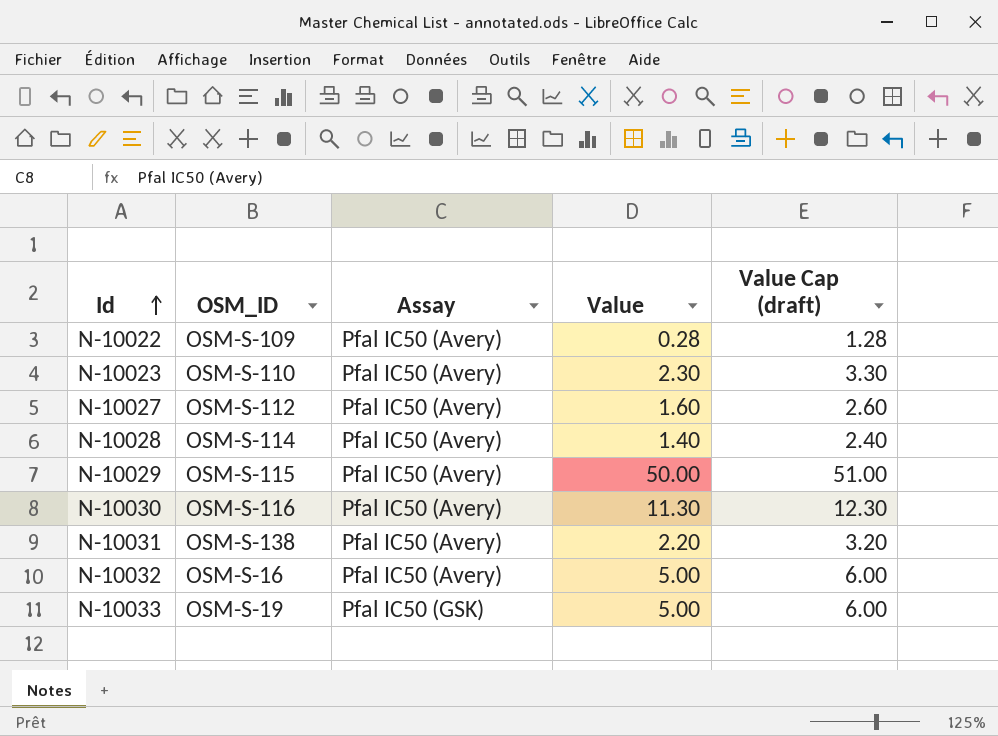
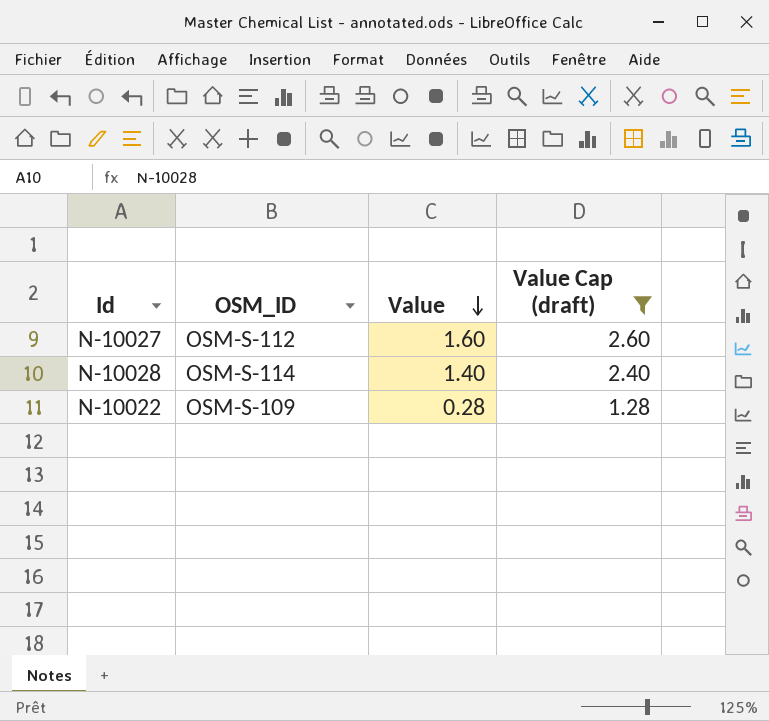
filter: none -> Value Cap (draft) <= 2.60
row order: Id ascending -> Value descending
column Assay | position: 3 -> none

